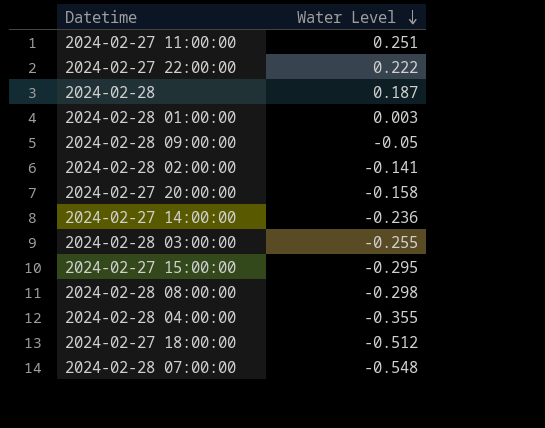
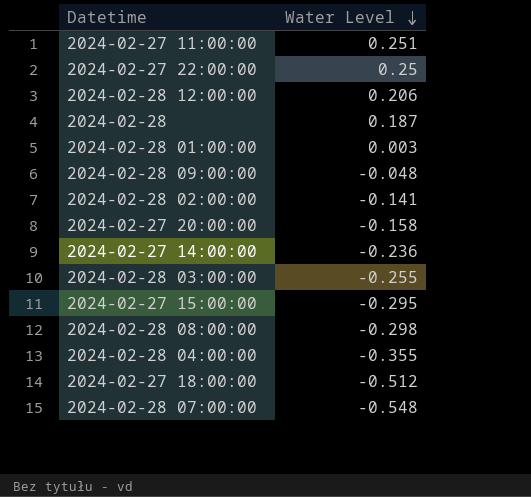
2024-02-27 22:00:00 | Water Level: 0.222 -> 0.25
row 2024-02-28 12:00:00: none -> 0.206
2024-02-28 09:00:00 | Water Level: -0.05 -> -0.048

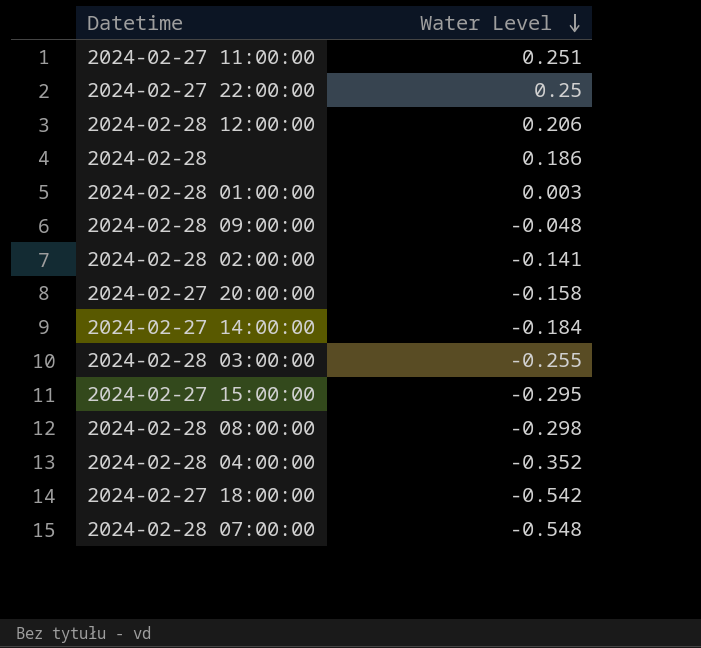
2024-02-28 | Water Level: 0.187 -> 0.186
2024-02-27 14:00:00 | Water Level: -0.236 -> -0.184
2024-02-28 04:00:00 | Water Level: -0.355 -> -0.352
2024-02-27 18:00:00 | Water Level: -0.512 -> -0.542

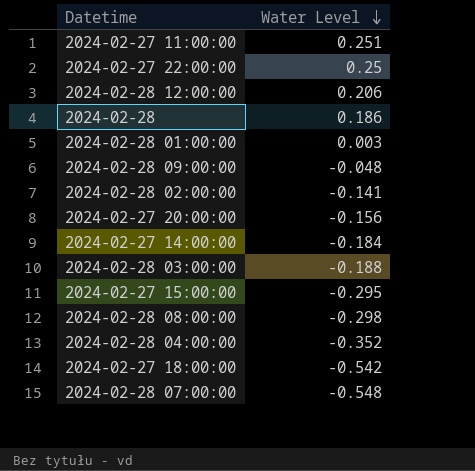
2024-02-27 20:00:00 | Water Level: -0.158 -> -0.156
2024-02-28 03:00:00 | Water Level: -0.255 -> -0.188

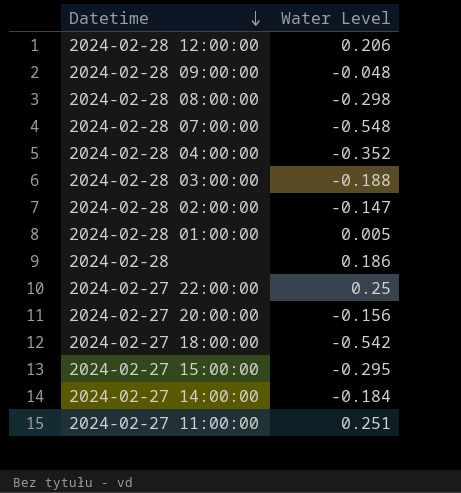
row order: Water Level descending -> Datetime descending
2024-02-28 02:00:00 | Water Level: -0.141 -> -0.147
2024-02-28 01:00:00 | Water Level: 0.003 -> 0.005

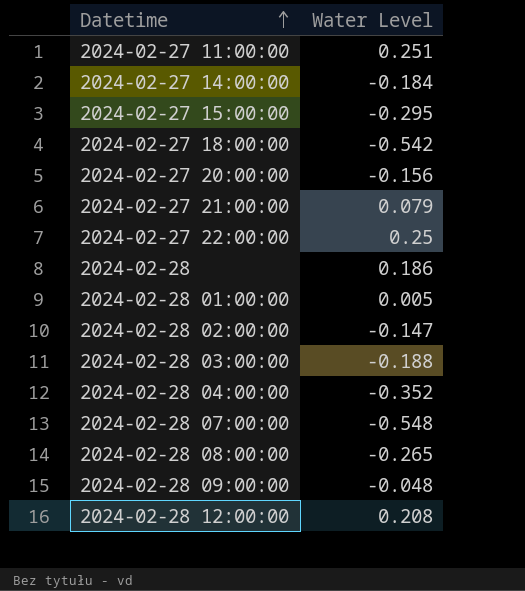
row order: Datetime descending -> Datetime ascending
row 2024-02-27 21:00:00: none -> 0.079
2024-02-28 08:00:00 | Water Level: -0.298 -> -0.265
2024-02-28 12:00:00 | Water Level: 0.206 -> 0.208

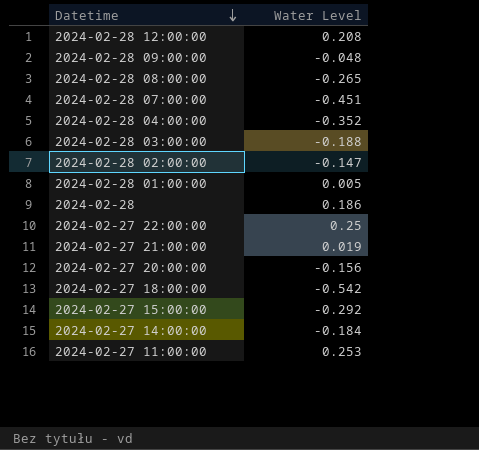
row order: Datetime ascending -> Datetime descending
2024-02-28 07:00:00 | Water Level: -0.548 -> -0.451
2024-02-27 21:00:00 | Water Level: 0.079 -> 0.019
2024-02-27 15:00:00 | Water Level: -0.295 -> -0.292
2024-02-27 11:00:00 | Water Level: 0.251 -> 0.253

